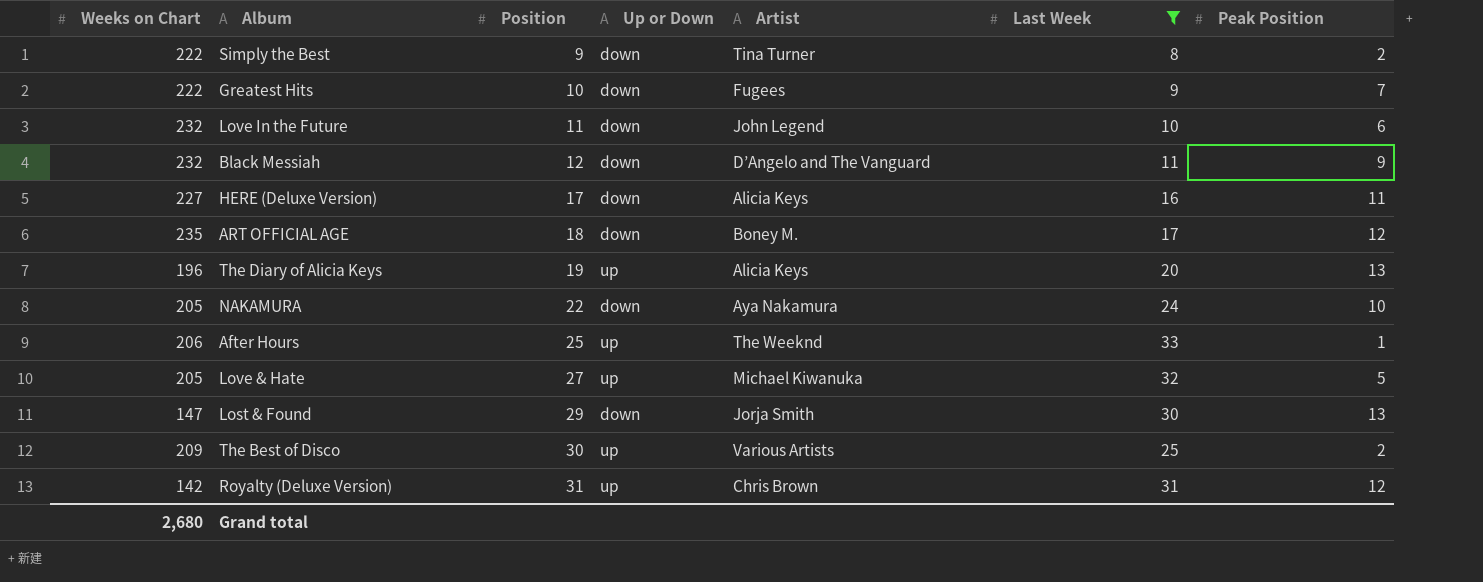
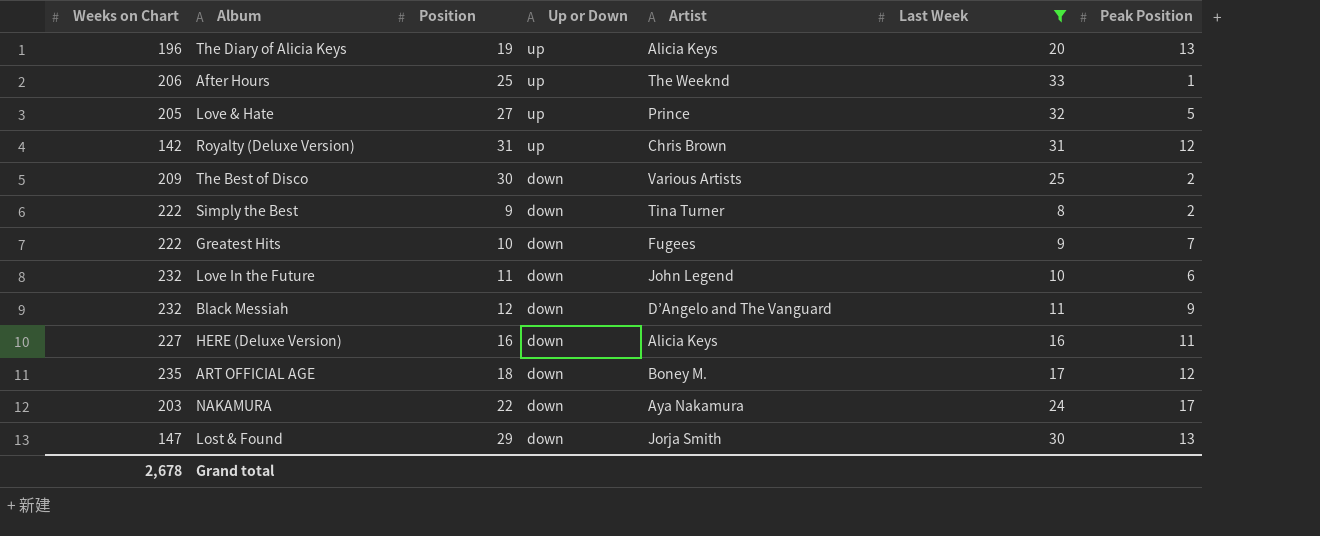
row order: Position ascending -> Up or Down descending
Love & Hate | Artist: Michael Kiwanuka -> Prince
The Best of Disco | Up or Down: up -> down
HERE (Deluxe Version) | Position: 17 -> 16
NAKAMURA | Weeks on Chart: 205 -> 203
NAKAMURA | Peak Position: 10 -> 17
Grand total | Weeks on Chart: 2,680 -> 2,678

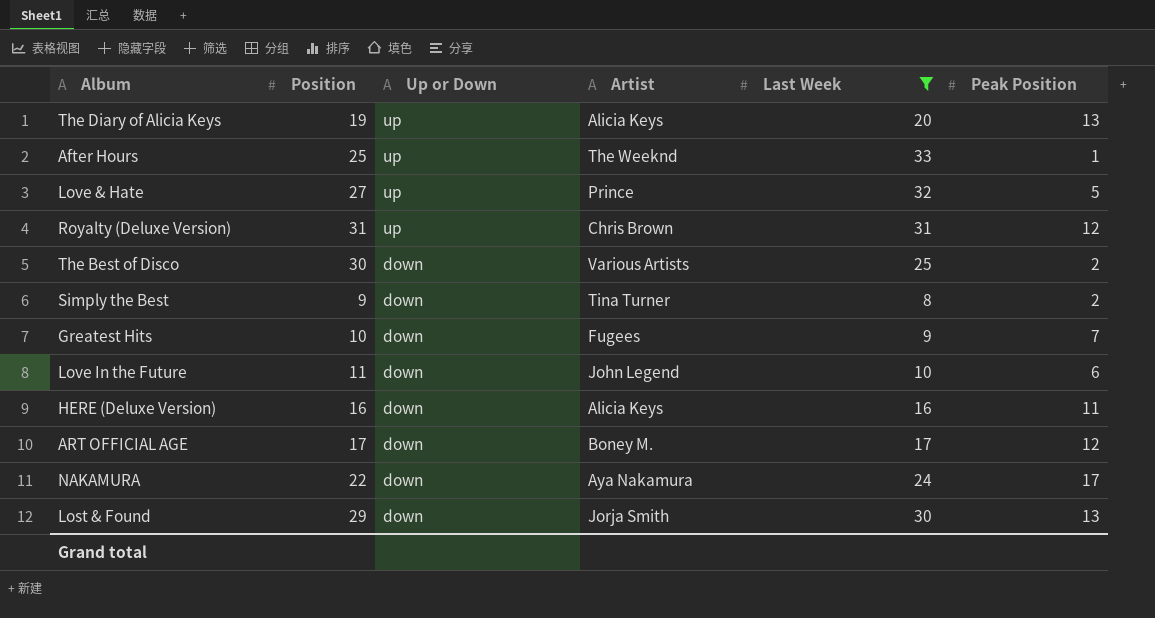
column Weeks on Chart | position: 1 -> none
row Black Messiah: 232 | 12 | down | D’Angelo and The Vanguard | 11 | 9 -> none
ART OFFICIAL AGE | Position: 18 -> 17

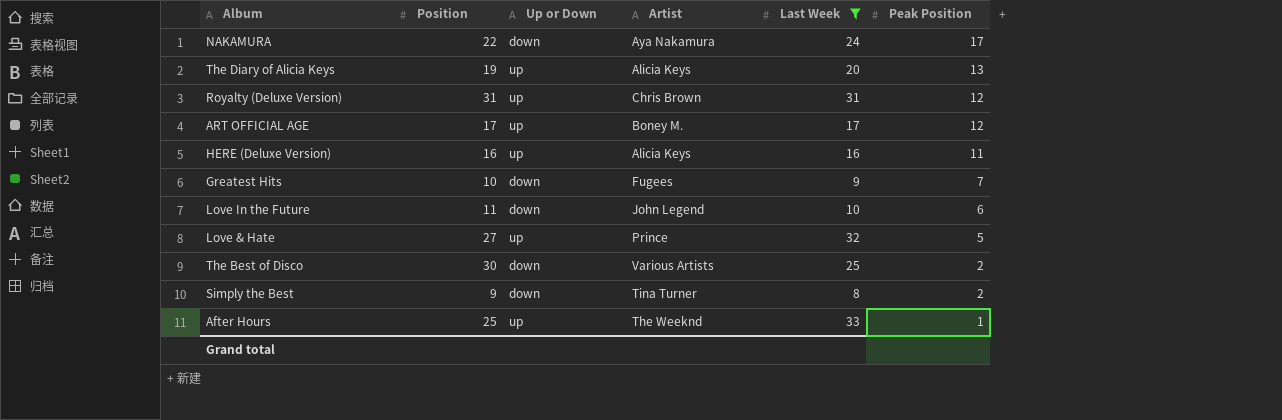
row order: Up or Down descending -> Peak Position descending
row Lost & Found: 29 | down | Jorja Smith | 30 | 13 -> none
ART OFFICIAL AGE | Up or Down: down -> up
HERE (Deluxe Version) | Up or Down: down -> up

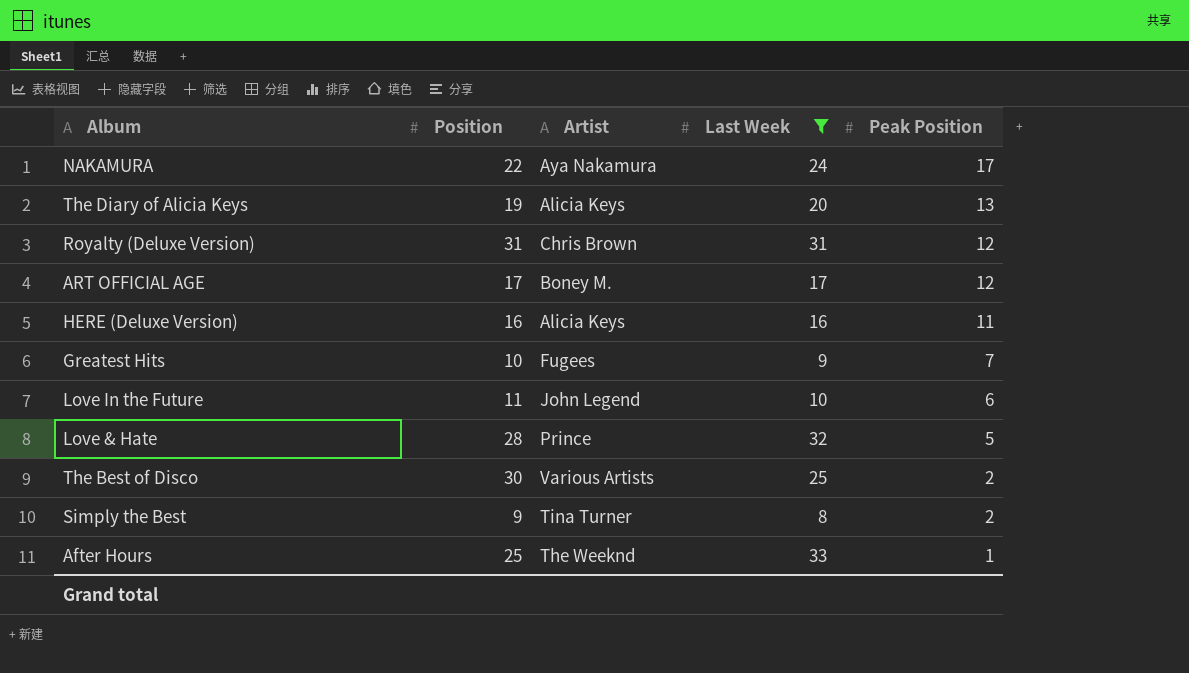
column Up or Down | position: 3 -> none
Love & Hate | Position: 27 -> 28

